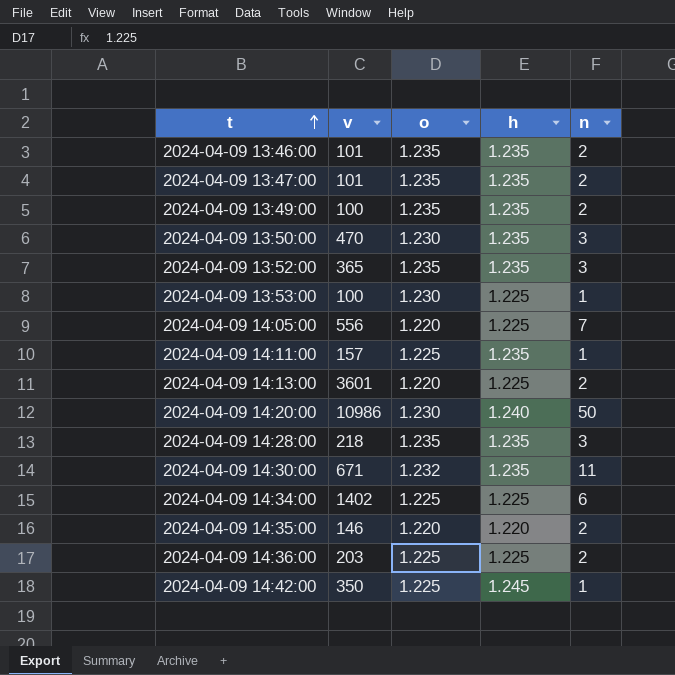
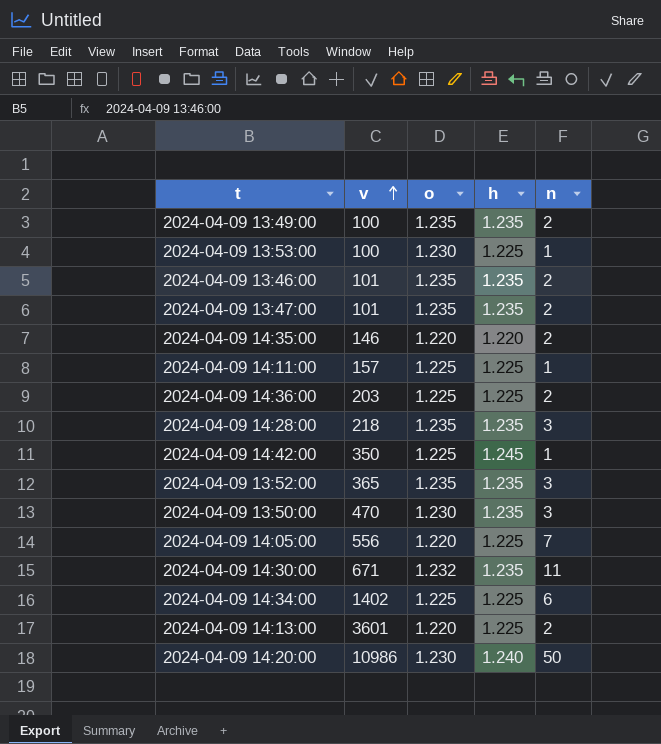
row order: t ascending -> v ascending
2024-04-09 14:11:00 | h: 1.235 -> 1.225

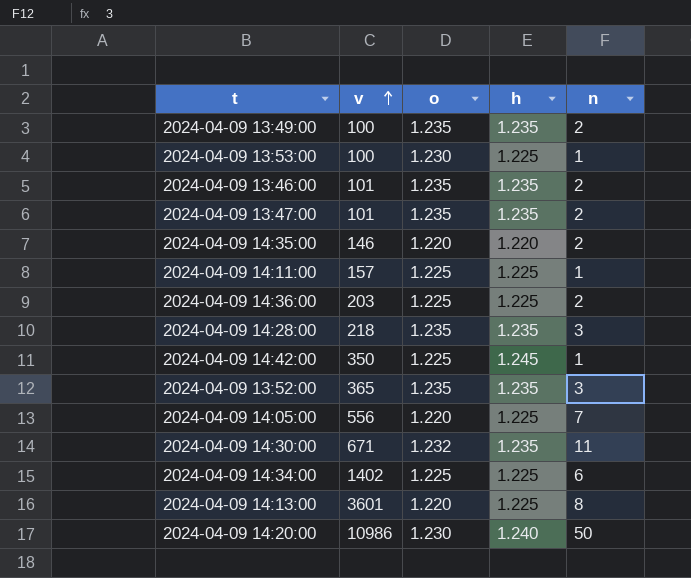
row 2024-04-09 13:50:00: 470 | 1.230 | 1.235 | 3 -> none
2024-04-09 14:13:00 | n: 2 -> 8

